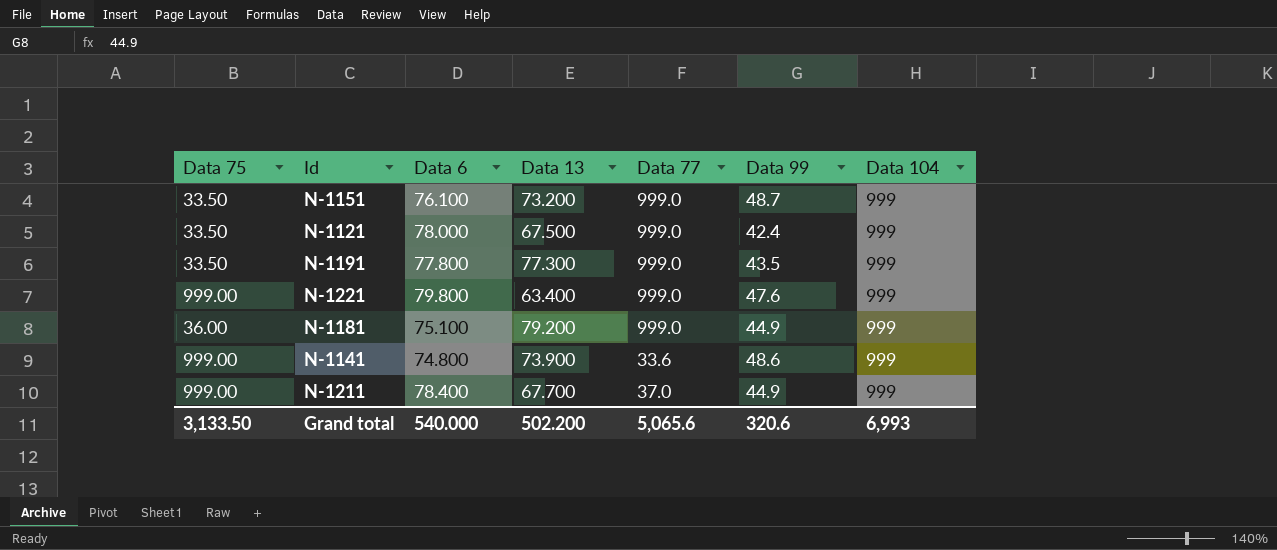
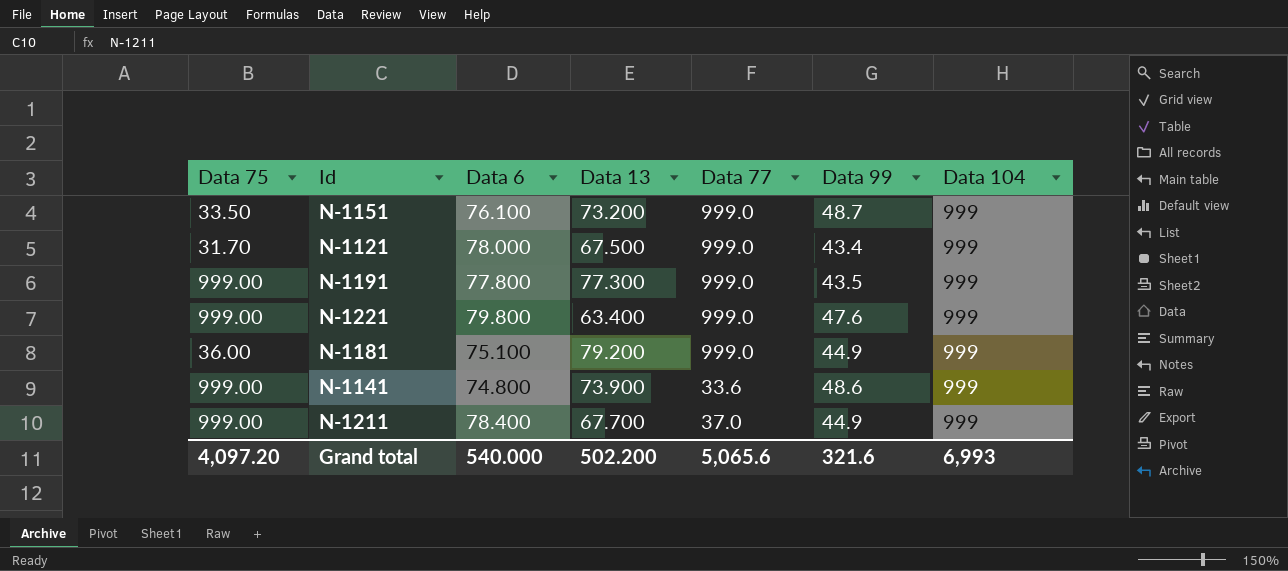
N-1121 | Data 75: 33.50 -> 31.70
N-1121 | Data 99: 42.4 -> 43.4
N-1191 | Data 75: 33.50 -> 999.00
Grand total | Data 75: 3,133.50 -> 4,097.20
Grand total | Data 99: 320.6 -> 321.6

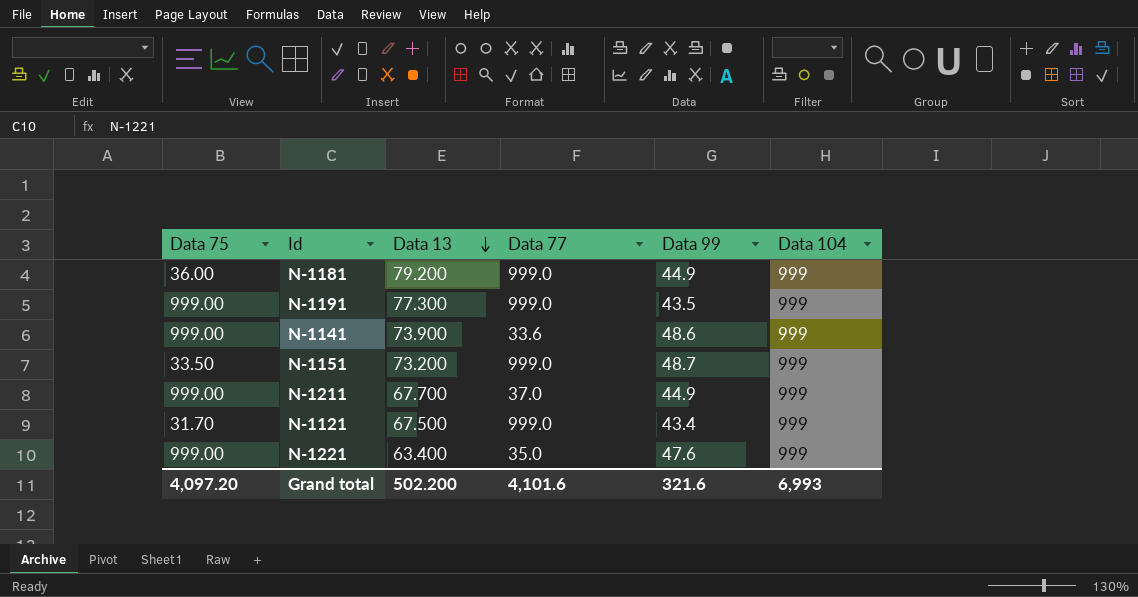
row order: none -> Data 13 descending
column Data 6 | position: 3 -> none
N-1221 | Data 77: 999.0 -> 35.0
Grand total | Data 77: 5,065.6 -> 4,101.6

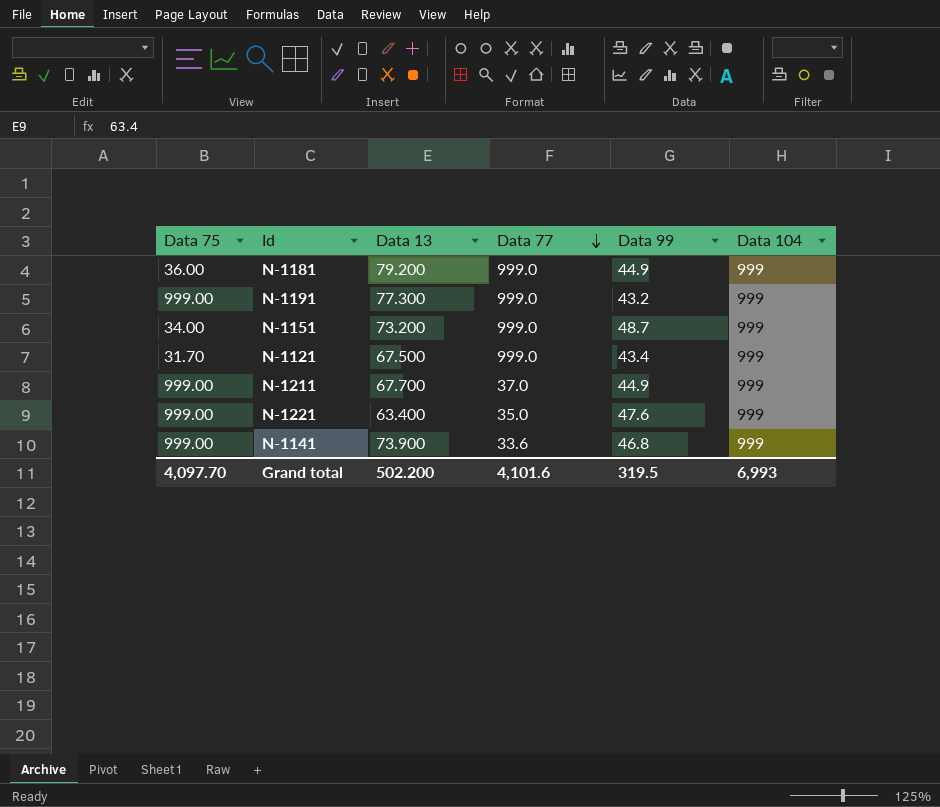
row order: Data 13 descending -> Data 77 descending
N-1191 | Data 99: 43.5 -> 43.2
N-1151 | Data 75: 33.50 -> 34.00
N-1141 | Data 99: 48.6 -> 46.8
Grand total | Data 75: 4,097.20 -> 4,097.70
Grand total | Data 99: 321.6 -> 319.5

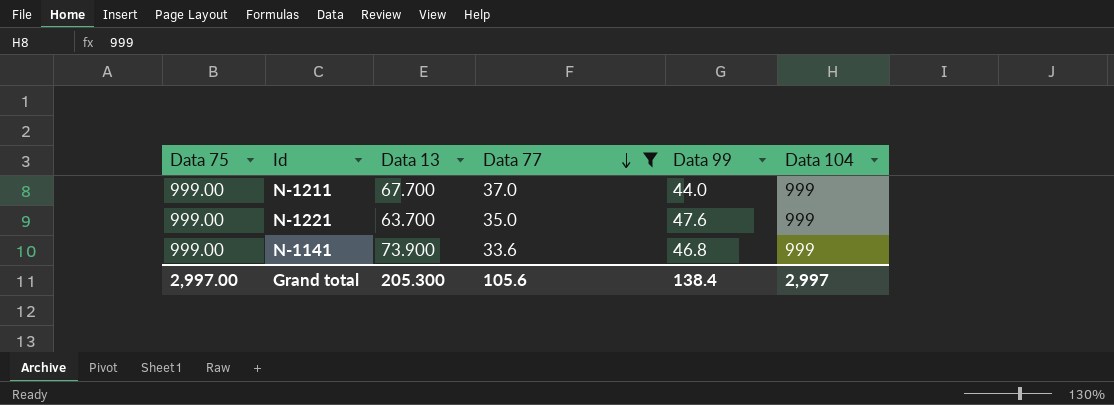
filter: none -> Data 77 != 999.0
N-1211 | Data 99: 44.9 -> 44.0
N-1221 | Data 13: 63.400 -> 63.700
Grand total | Data 75: 4,097.70 -> 2,997.00
Grand total | Data 13: 502.200 -> 205.300
Grand total | Data 77: 4,101.6 -> 105.6
Grand total | Data 99: 319.5 -> 138.4
Grand total | Data 104: 6,993 -> 2,997

